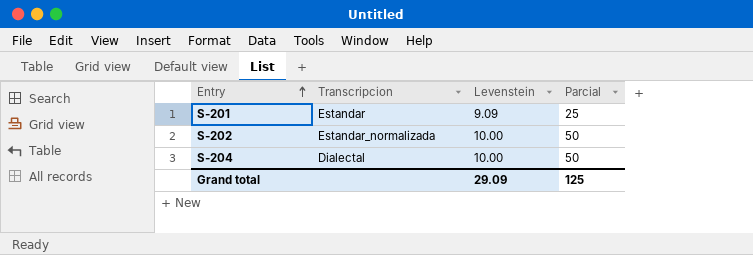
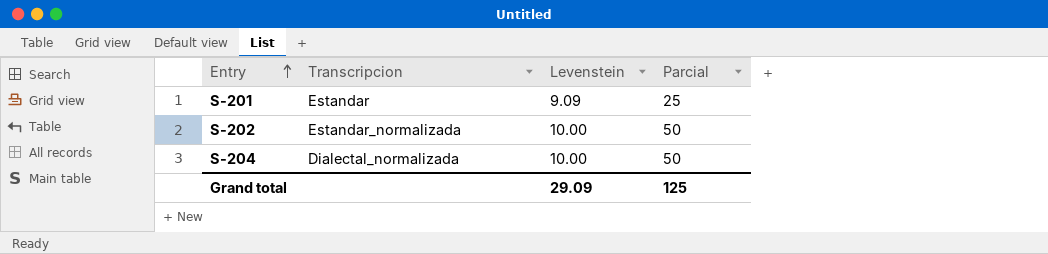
S-204 | Transcripcion: Dialectal -> Dialectal_normalizada

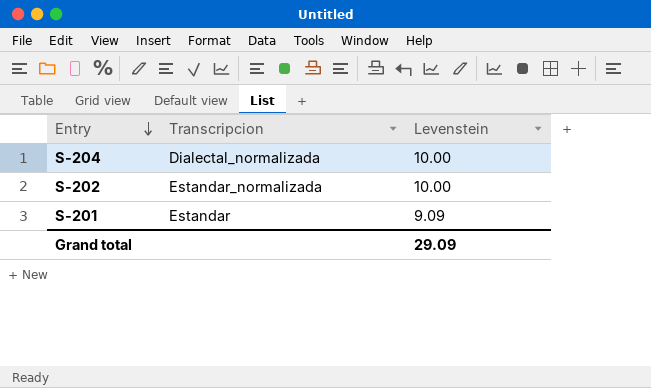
row order: Entry ascending -> Entry descending
column Parcial | position: 4 -> none

